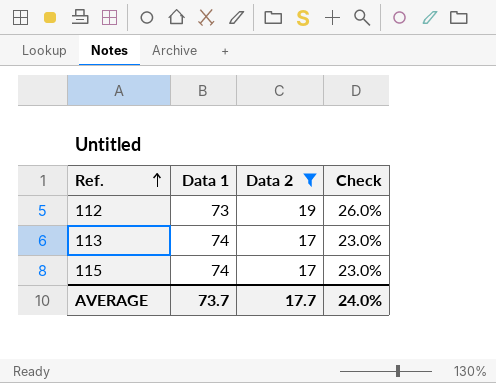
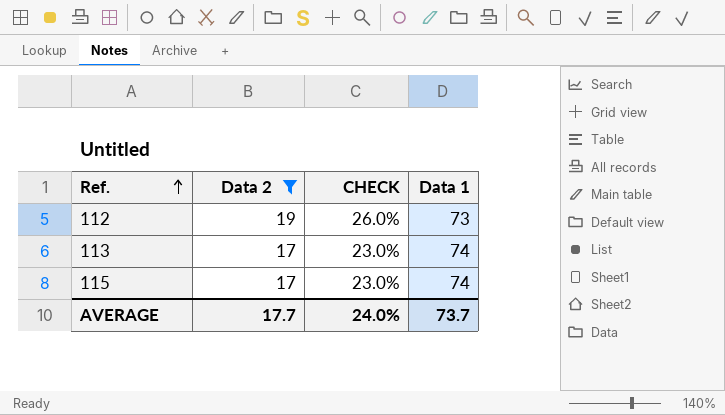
column name: Check -> CHECK
column Data 1 | position: 2 -> 4

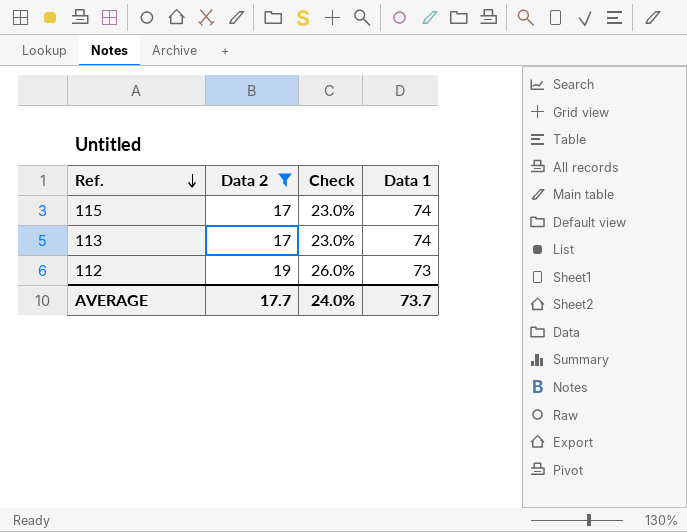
row order: Ref. ascending -> Ref. descending
column name: CHECK -> Check

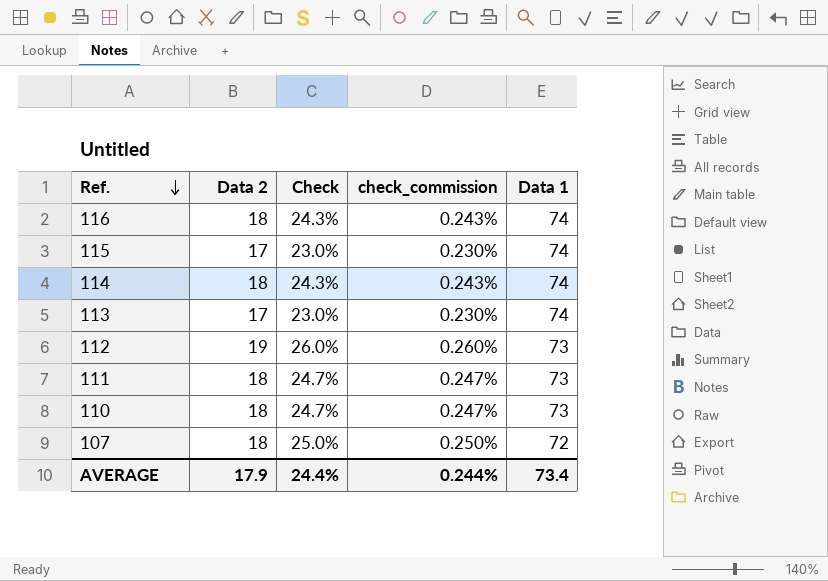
filter: Data 2 != 18 -> none
column check_commission | formula: none -> [Check] * 0.01
AVERAGE | Data 2: 17.7 -> 17.9
AVERAGE | Check: 24.0% -> 24.4%
AVERAGE | Data 1: 73.7 -> 73.4

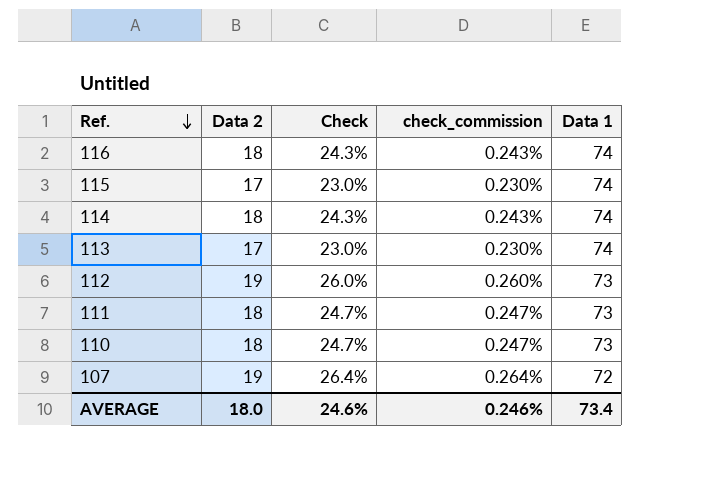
107 | Data 2: 18 -> 19
107 | Check: 25.0% -> 26.4%
107 | check_commission: 0.250% -> 0.264%
AVERAGE | Data 2: 17.9 -> 18.0
AVERAGE | Check: 24.4% -> 24.6%
AVERAGE | check_commission: 0.244% -> 0.246%

